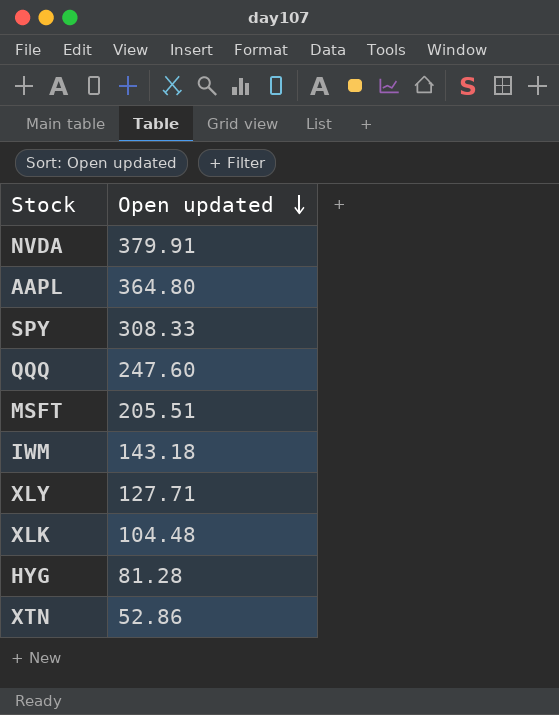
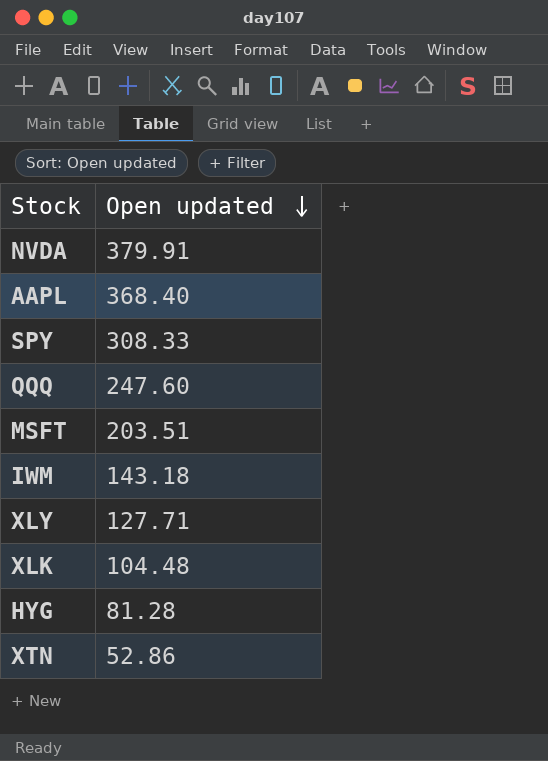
AAPL | Open updated: 364.80 -> 368.40
MSFT | Open updated: 205.51 -> 203.51

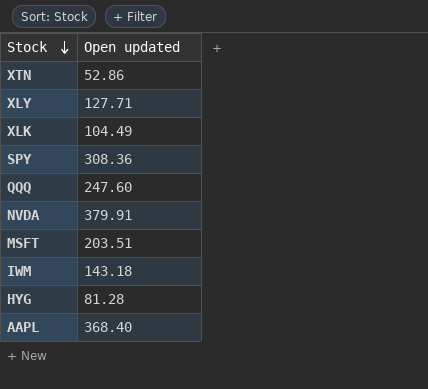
row order: Open updated descending -> Stock descending
XLK | Open updated: 104.48 -> 104.49
SPY | Open updated: 308.33 -> 308.36

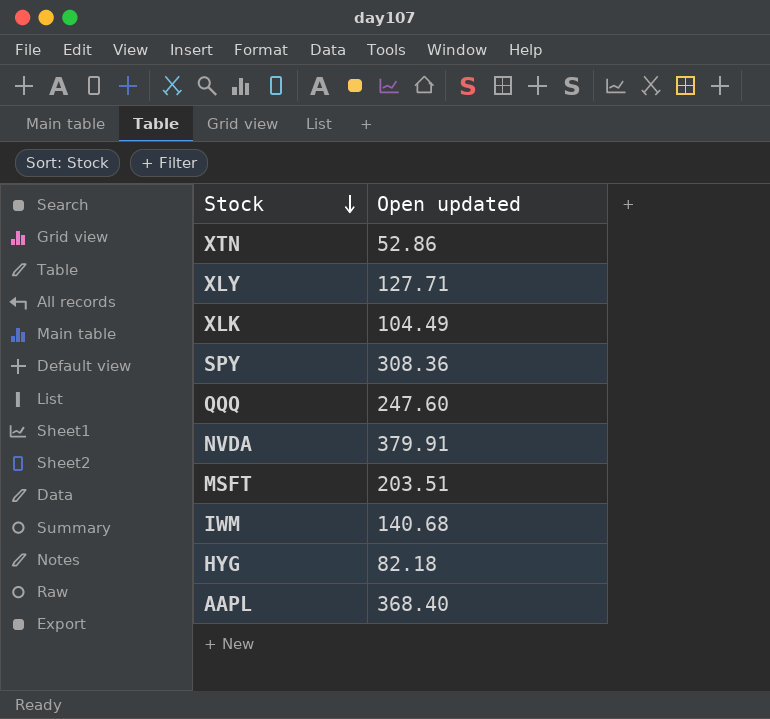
IWM | Open updated: 143.18 -> 140.68
HYG | Open updated: 81.28 -> 82.18

